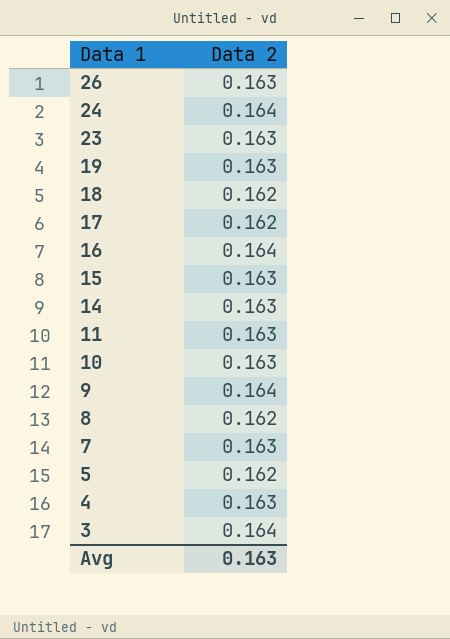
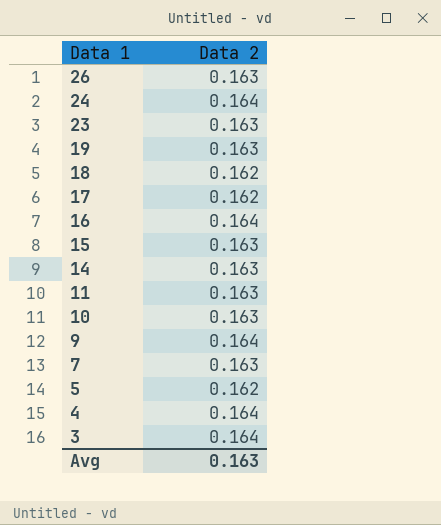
row 8: 0.162 -> none
4 | Data 2: 0.163 -> 0.164

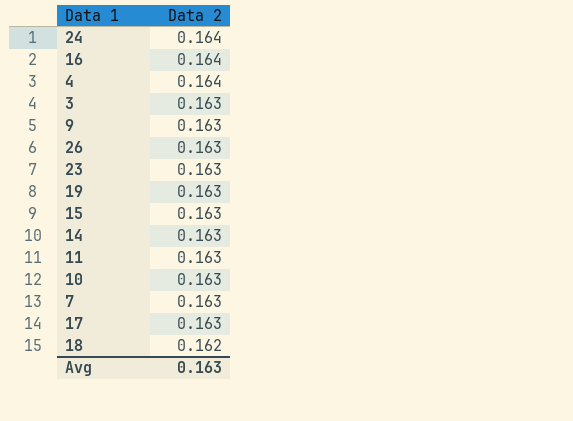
row order: Data 1 descending -> Data 2 descending
row 5: 0.162 -> none
3 | Data 2: 0.164 -> 0.163
9 | Data 2: 0.164 -> 0.163
17 | Data 2: 0.162 -> 0.163

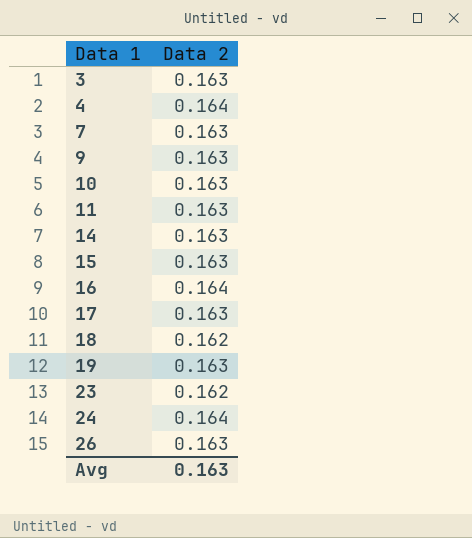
row order: Data 2 descending -> Data 1 ascending
23 | Data 2: 0.163 -> 0.162

